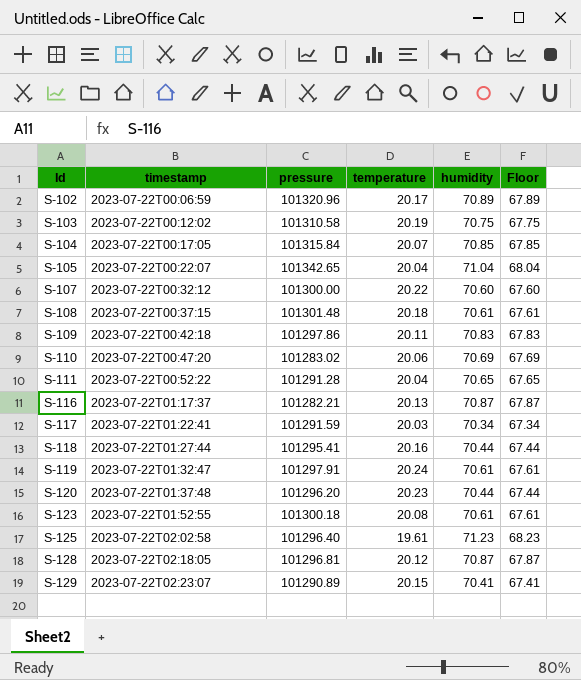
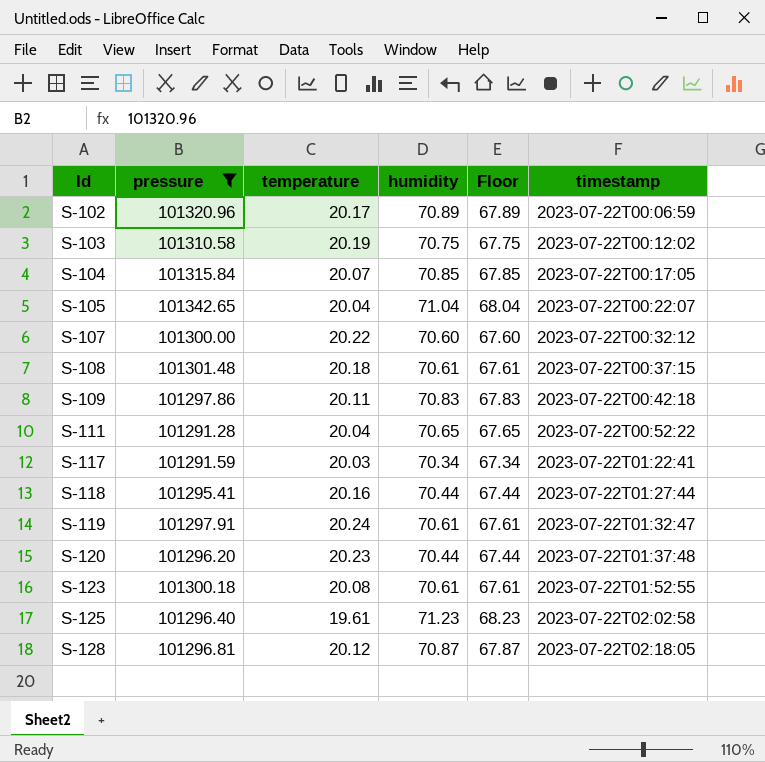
filter: none -> pressure >= 101291.28
column timestamp | position: 2 -> 6

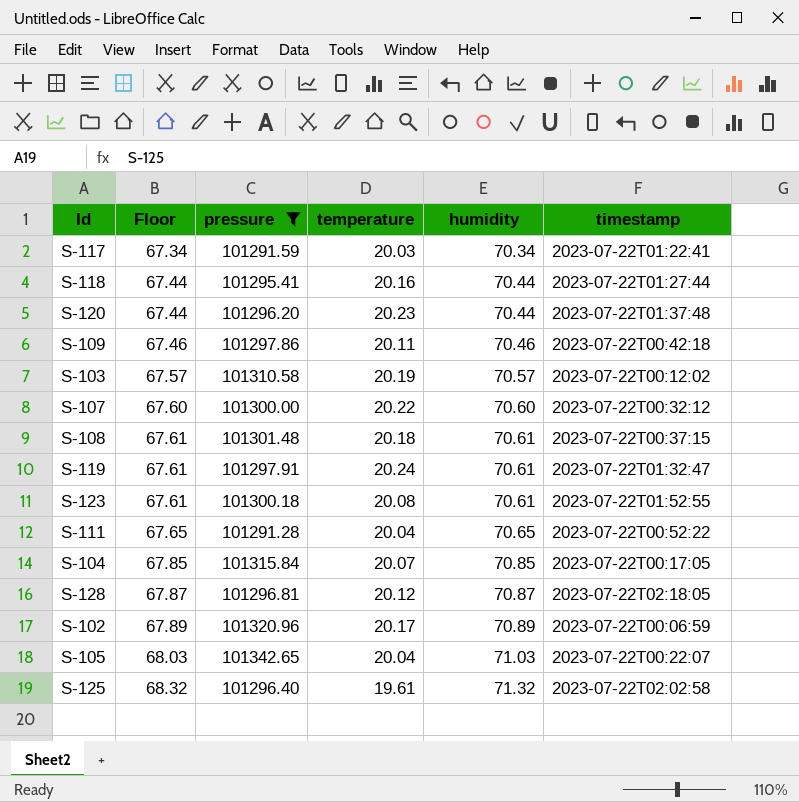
row order: Id ascending -> Floor ascending
column Floor | position: 5 -> 2
S-109 | Floor: 67.83 -> 67.46
S-109 | humidity: 70.83 -> 70.46
S-103 | Floor: 67.75 -> 67.57
S-103 | humidity: 70.75 -> 70.57
S-105 | Floor: 68.04 -> 68.03
S-105 | humidity: 71.04 -> 71.03
S-125 | Floor: 68.23 -> 68.32
S-125 | humidity: 71.23 -> 71.32

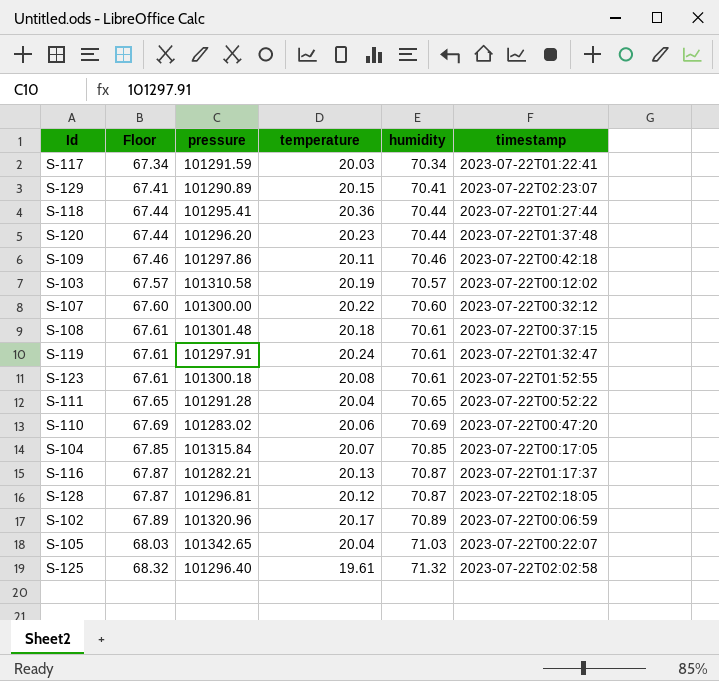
filter: pressure >= 101291.28 -> none
S-118 | temperature: 20.16 -> 20.36

